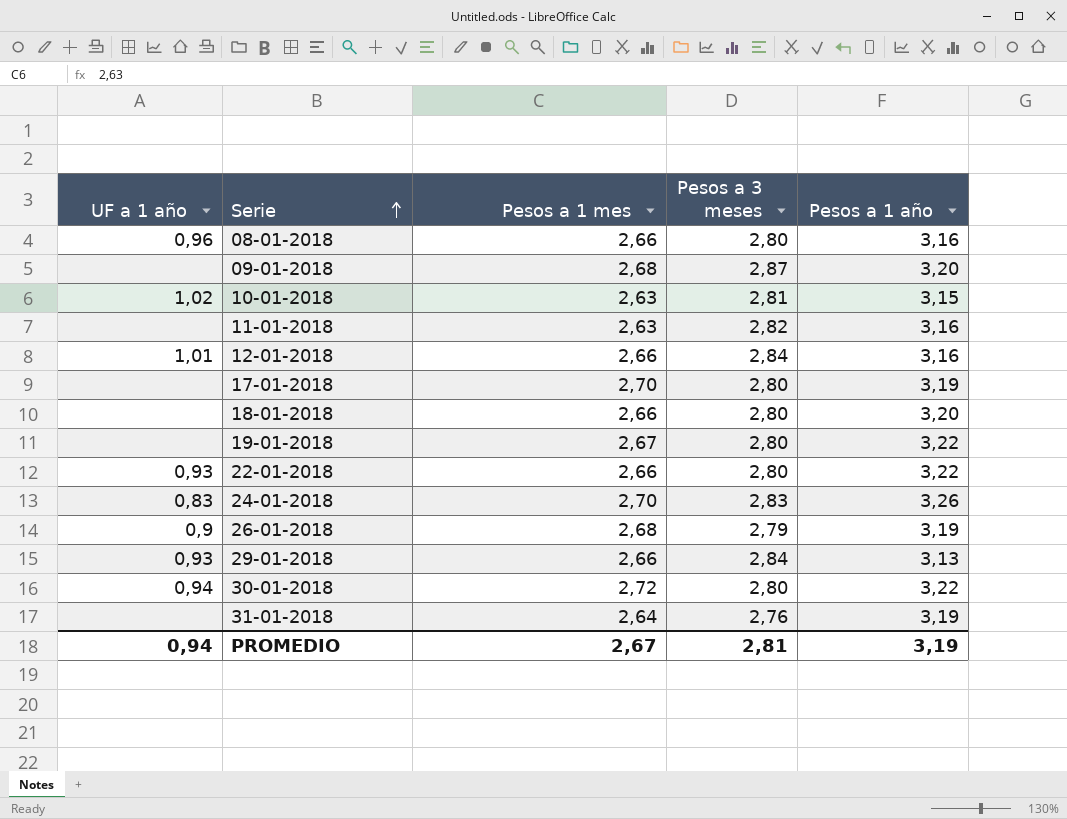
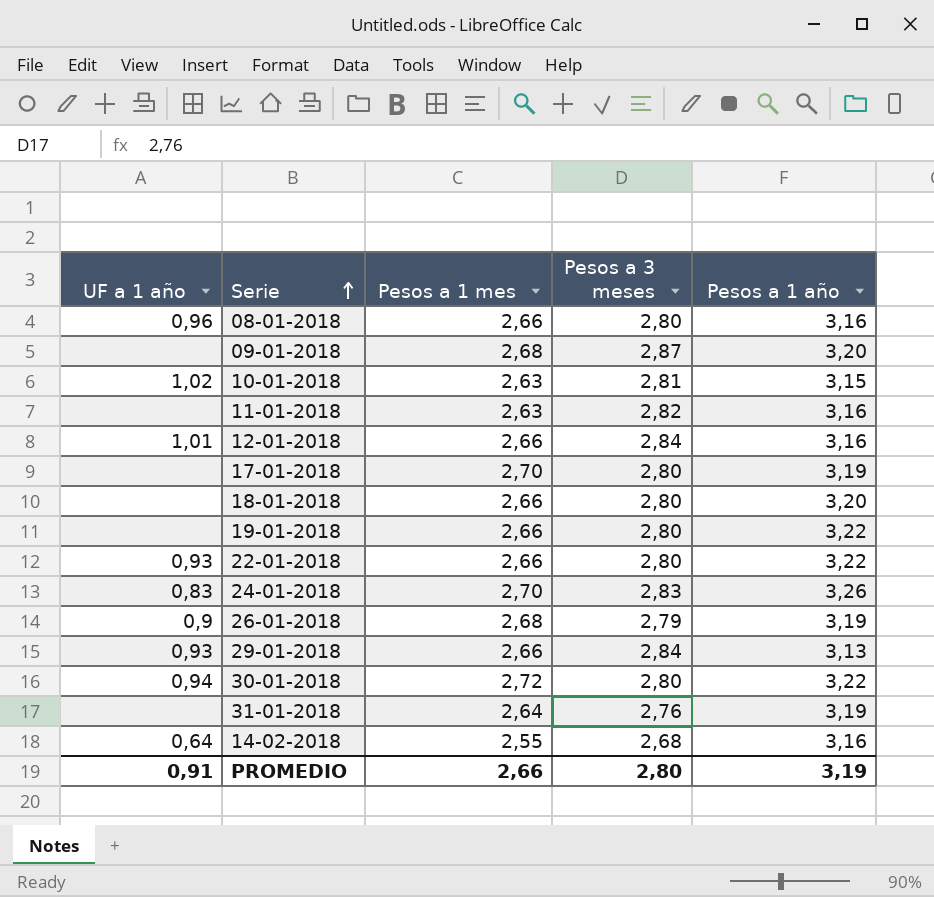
19-01-2018 | Pesos a 1 mes: 2,67 -> 2,66
row 14-02-2018: none -> 0,64 | 2,55 | 2,68 | 3,16
PROMEDIO | UF a 1 año: 0,94 -> 0,91
PROMEDIO | Pesos a 1 mes: 2,67 -> 2,66
PROMEDIO | Pesos a 3 meses: 2,81 -> 2,80

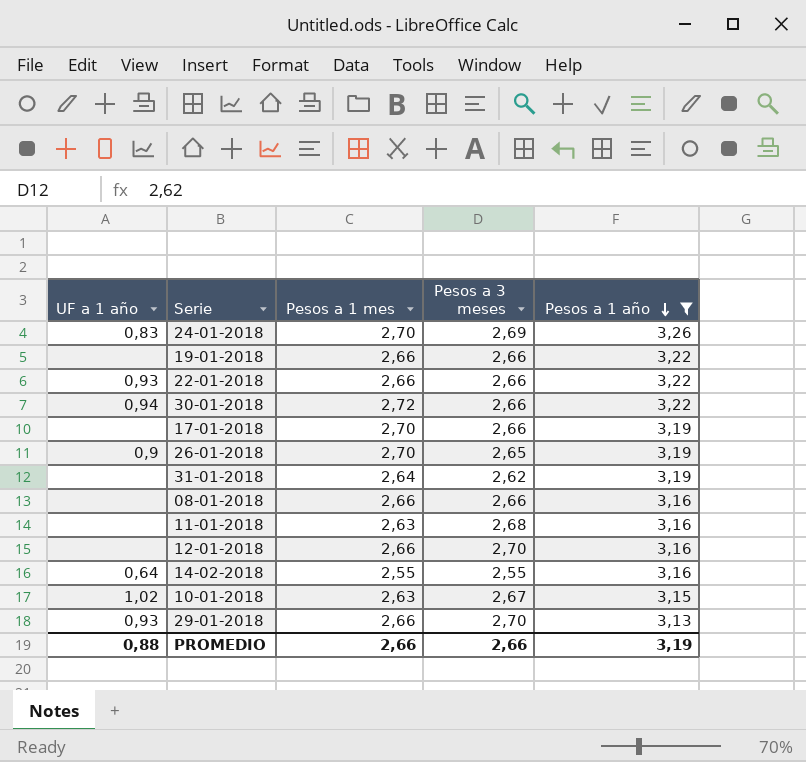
filter: none -> Pesos a 1 año != 3,20
row order: Serie ascending -> Pesos a 1 año descending
24-01-2018 | Pesos a 3 meses: 2,83 -> 2,69
19-01-2018 | Pesos a 3 meses: 2,80 -> 2,66
22-01-2018 | Pesos a 3 meses: 2,80 -> 2,66
30-01-2018 | Pesos a 3 meses: 2,80 -> 2,66
17-01-2018 | Pesos a 3 meses: 2,80 -> 2,66
26-01-2018 | Pesos a 1 mes: 2,68 -> 2,70
26-01-2018 | Pesos a 3 meses: 2,79 -> 2,65
31-01-2018 | Pesos a 3 meses: 2,76 -> 2,62
08-01-2018 | UF a 1 año: 0,96 -> none
08-01-2018 | Pesos a 3 meses: 2,80 -> 2,66
11-01-2018 | Pesos a 3 meses: 2,82 -> 2,68
12-01-2018 | UF a 1 año: 1,01 -> none
12-01-2018 | Pesos a 3 meses: 2,84 -> 2,70
14-02-2018 | Pesos a 3 meses: 2,68 -> 2,55
10-01-2018 | Pesos a 3 meses: 2,81 -> 2,67
29-01-2018 | Pesos a 3 meses: 2,84 -> 2,70
PROMEDIO | UF a 1 año: 0,91 -> 0,88
PROMEDIO | Pesos a 3 meses: 2,80 -> 2,66

